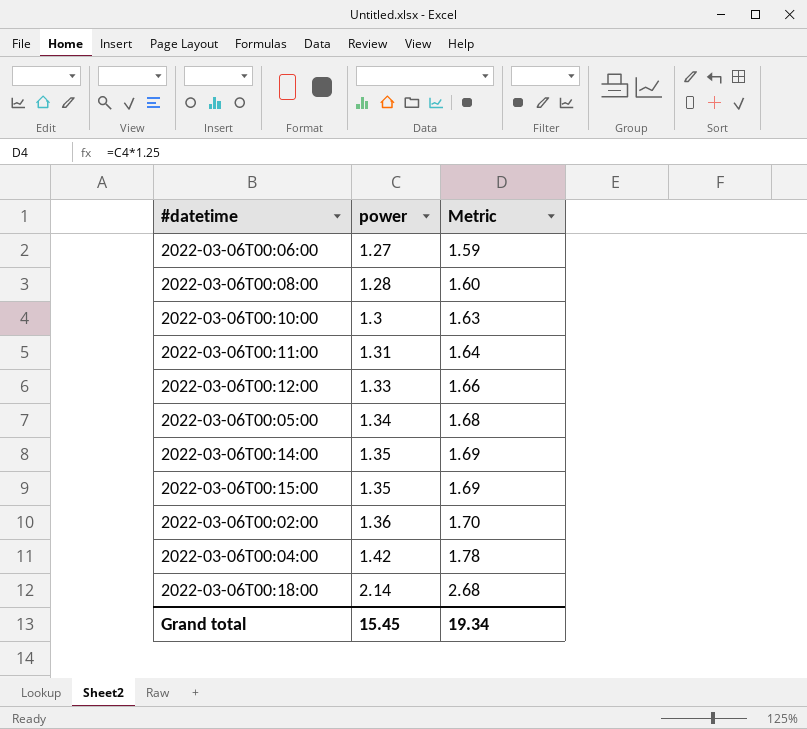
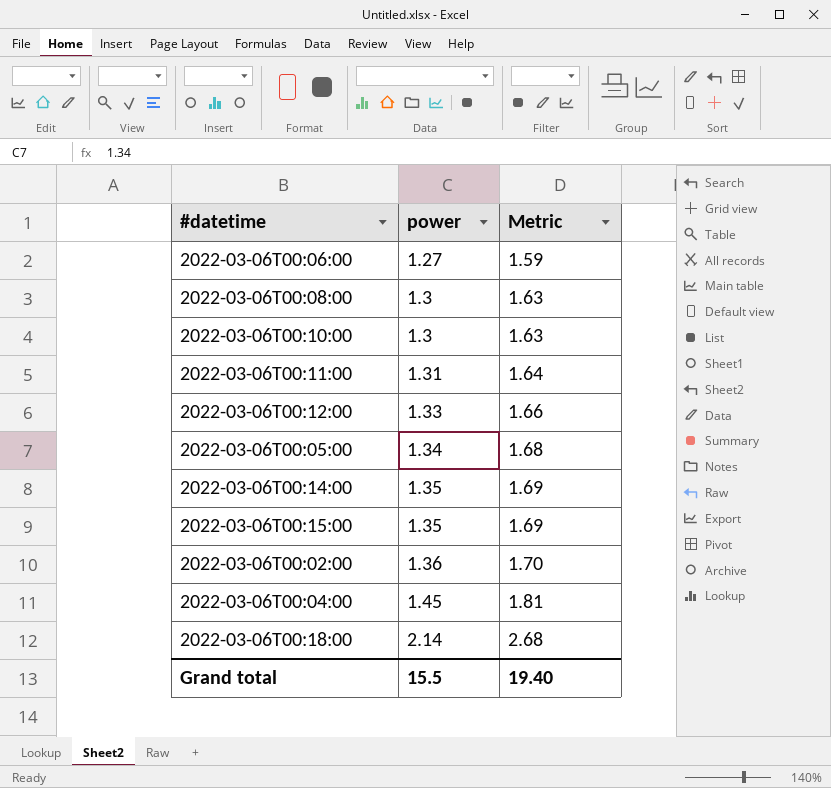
2022-03-06T00:08:00 | power: 1.28 -> 1.3
2022-03-06T00:08:00 | Metric: 1.60 -> 1.63
2022-03-06T00:04:00 | power: 1.42 -> 1.45
2022-03-06T00:04:00 | Metric: 1.78 -> 1.81
Grand total | power: 15.45 -> 15.5
Grand total | Metric: 19.34 -> 19.40

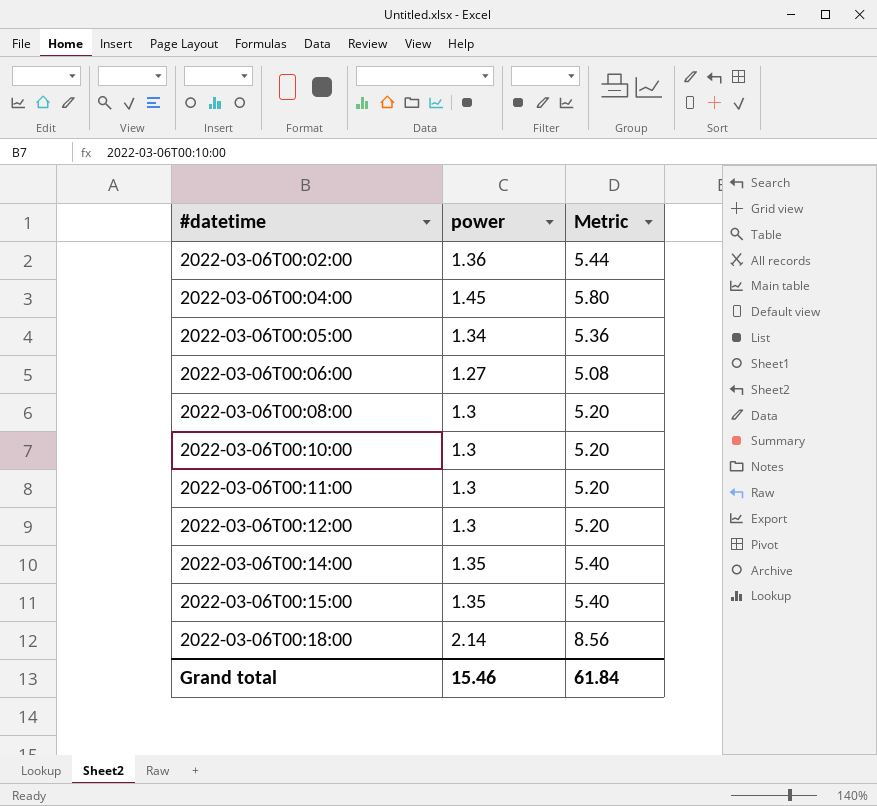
row order: power ascending -> #datetime ascending
column Metric | formula: [power] * 1.25 -> [power] * 4
2022-03-06T00:11:00 | power: 1.31 -> 1.3
2022-03-06T00:12:00 | power: 1.33 -> 1.3
Grand total | power: 15.5 -> 15.46
Grand total | Metric: 19.40 -> 61.84

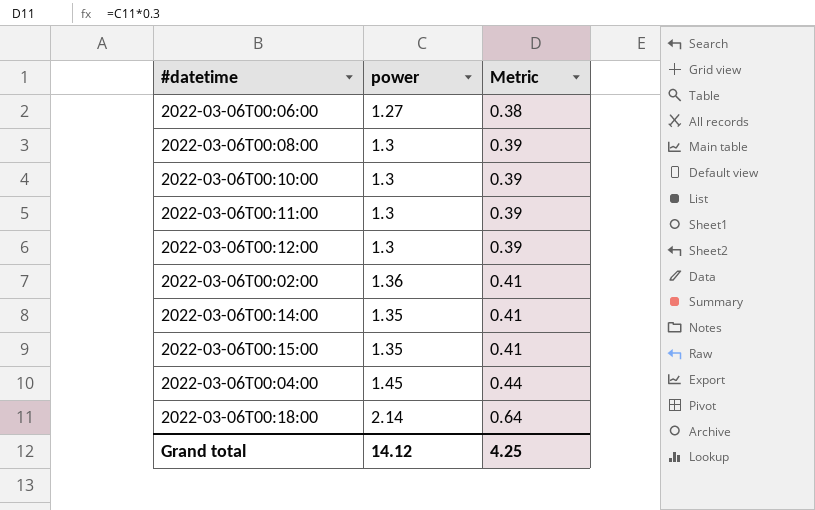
row order: #datetime ascending -> Metric ascending
column Metric | formula: [power] * 4 -> [power] * 0.3
row 2022-03-06T00:05:00: 1.34 | 5.36 -> none
Grand total | power: 15.46 -> 14.12
Grand total | Metric: 61.84 -> 4.25

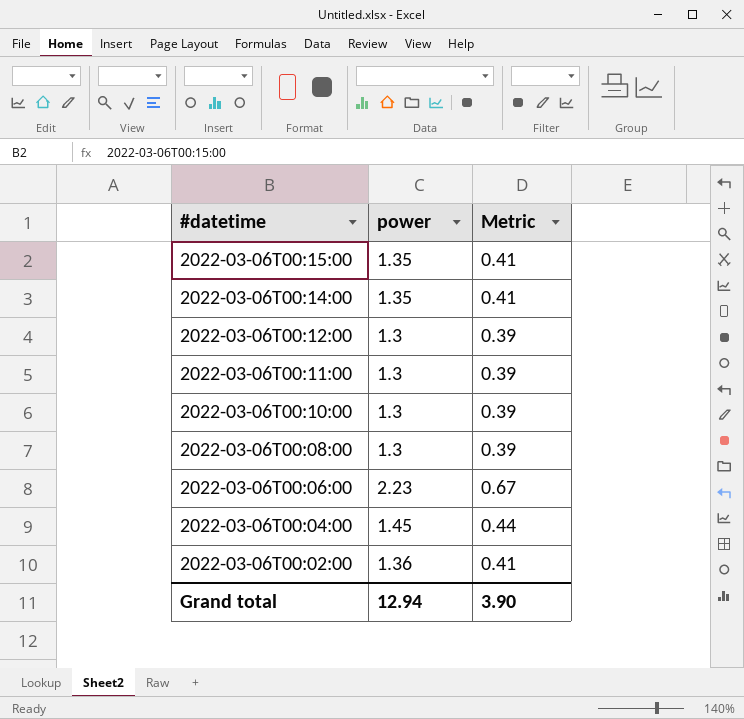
row order: Metric ascending -> #datetime descending
row 2022-03-06T00:18:00: 2.14 | 0.64 -> none
2022-03-06T00:06:00 | power: 1.27 -> 2.23
2022-03-06T00:06:00 | Metric: 0.38 -> 0.67
Grand total | power: 14.12 -> 12.94
Grand total | Metric: 4.25 -> 3.90

